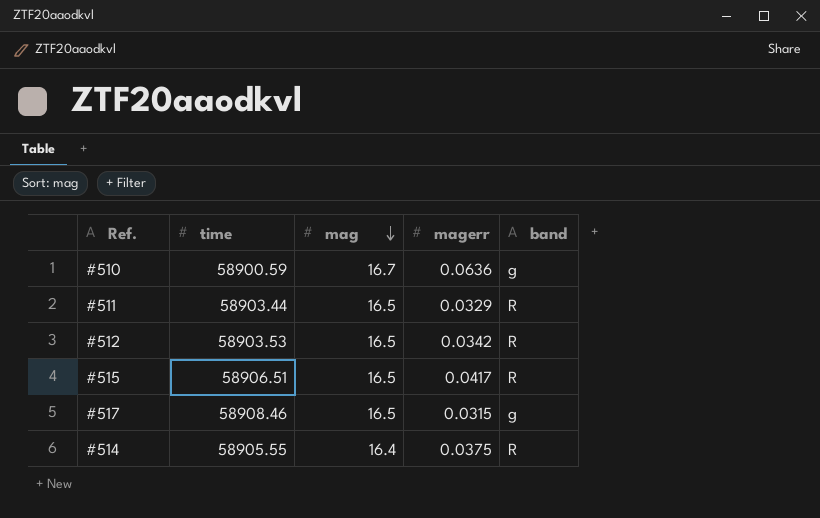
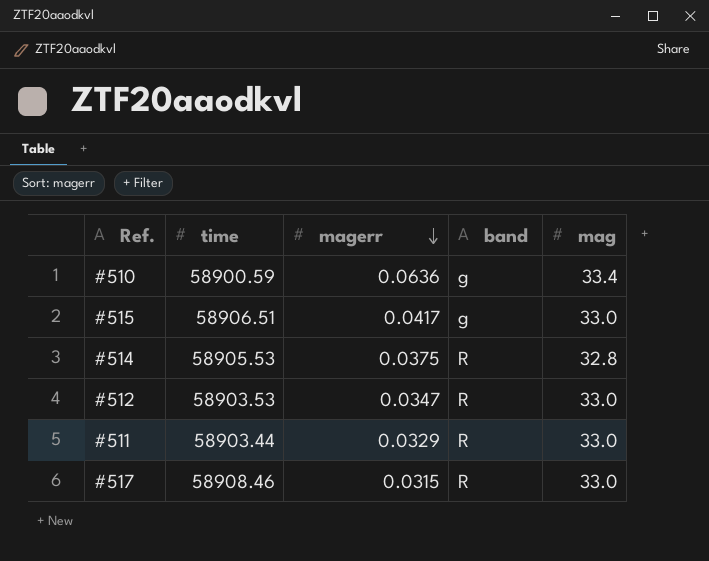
row order: mag descending -> magerr descending
column mag | position: 3 -> 5
#510 | mag: 16.7 -> 33.4
#515 | band: R -> g
#515 | mag: 16.5 -> 33.0
#514 | time: 58905.55 -> 58905.53
#514 | mag: 16.4 -> 32.8
#512 | magerr: 0.0342 -> 0.0347
#512 | mag: 16.5 -> 33.0
#511 | mag: 16.5 -> 33.0
#517 | band: g -> R
#517 | mag: 16.5 -> 33.0

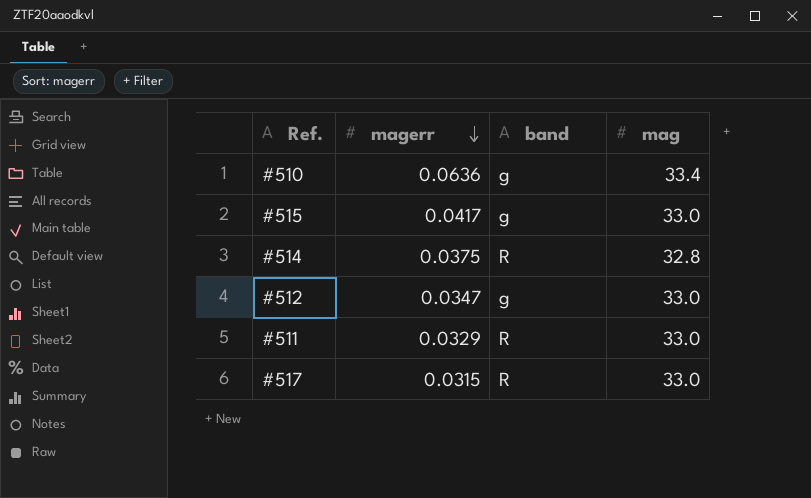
column time | position: 2 -> none
#512 | band: R -> g

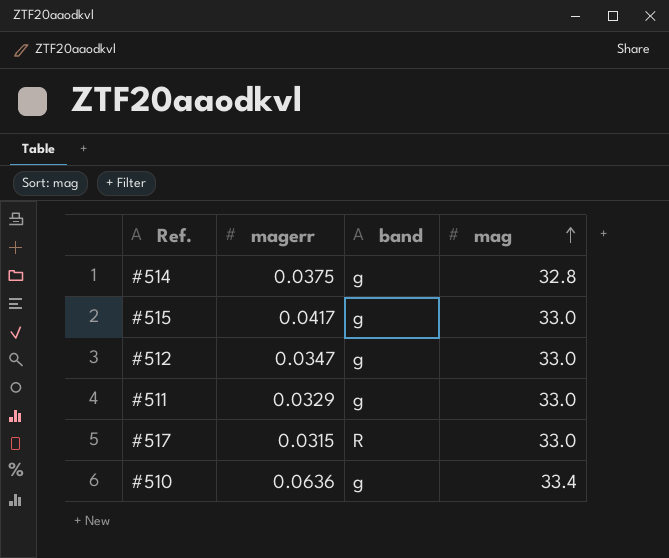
row order: magerr descending -> mag ascending
#514 | band: R -> g
#511 | band: R -> g

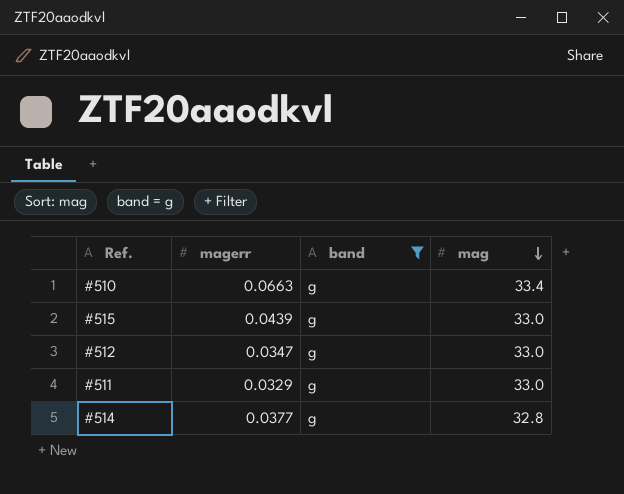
filter: none -> band = g
row order: mag ascending -> mag descending
#510 | magerr: 0.0636 -> 0.0663
#515 | magerr: 0.0417 -> 0.0439
#514 | magerr: 0.0375 -> 0.0377

